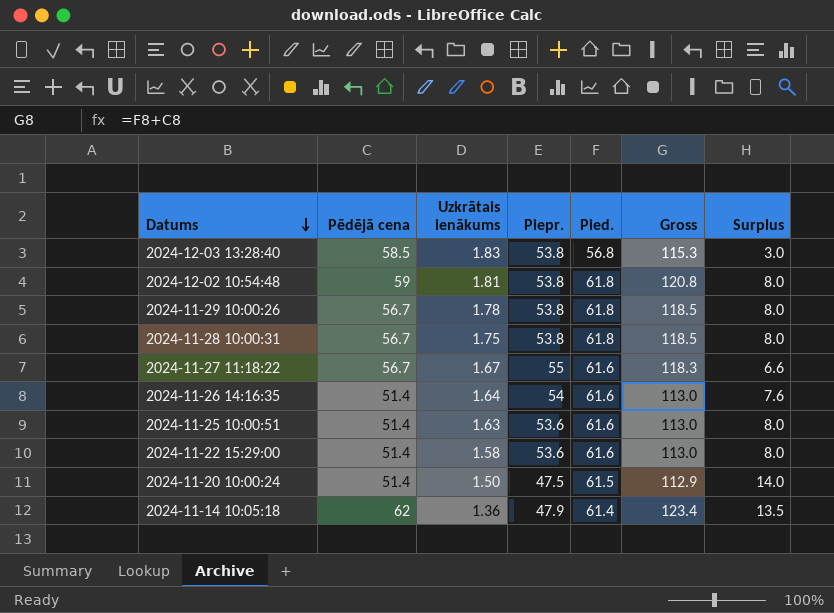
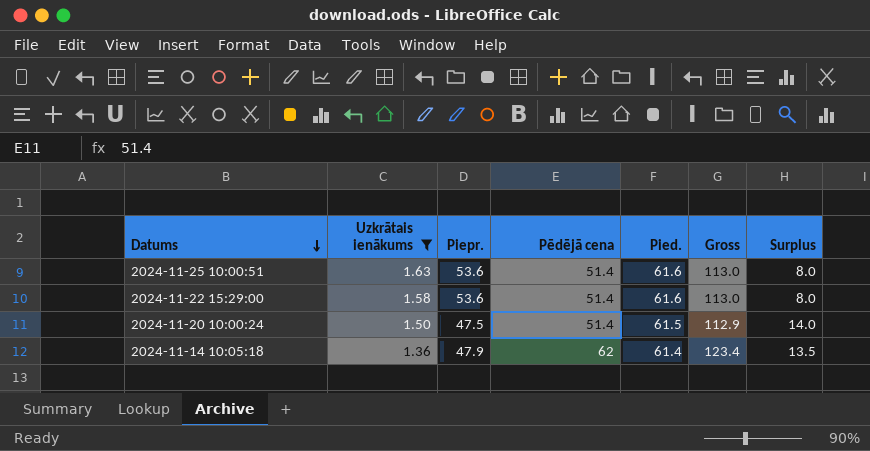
filter: none -> Uzkrātais ienākums <= 1.63
column Pēdējā cena | position: 2 -> 4

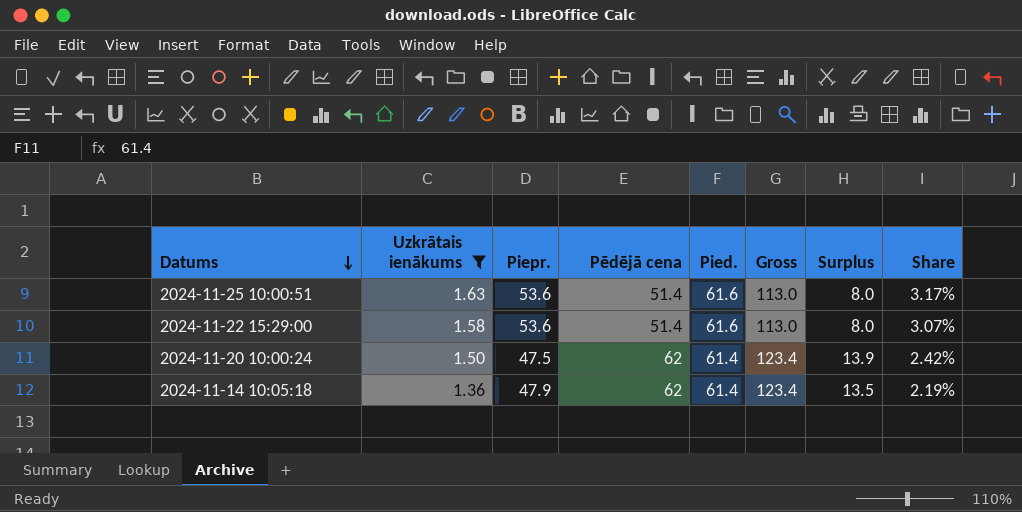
column Share | formula: none -> [Uzkrātais ienākums] / [Pēdējā cena]
2024-11-20 10:00:24 | Pēdējā cena: 51.4 -> 62
2024-11-20 10:00:24 | Pied.: 61.5 -> 61.4
2024-11-20 10:00:24 | Gross: 112.9 -> 123.4
2024-11-20 10:00:24 | Surplus: 14.0 -> 13.9

